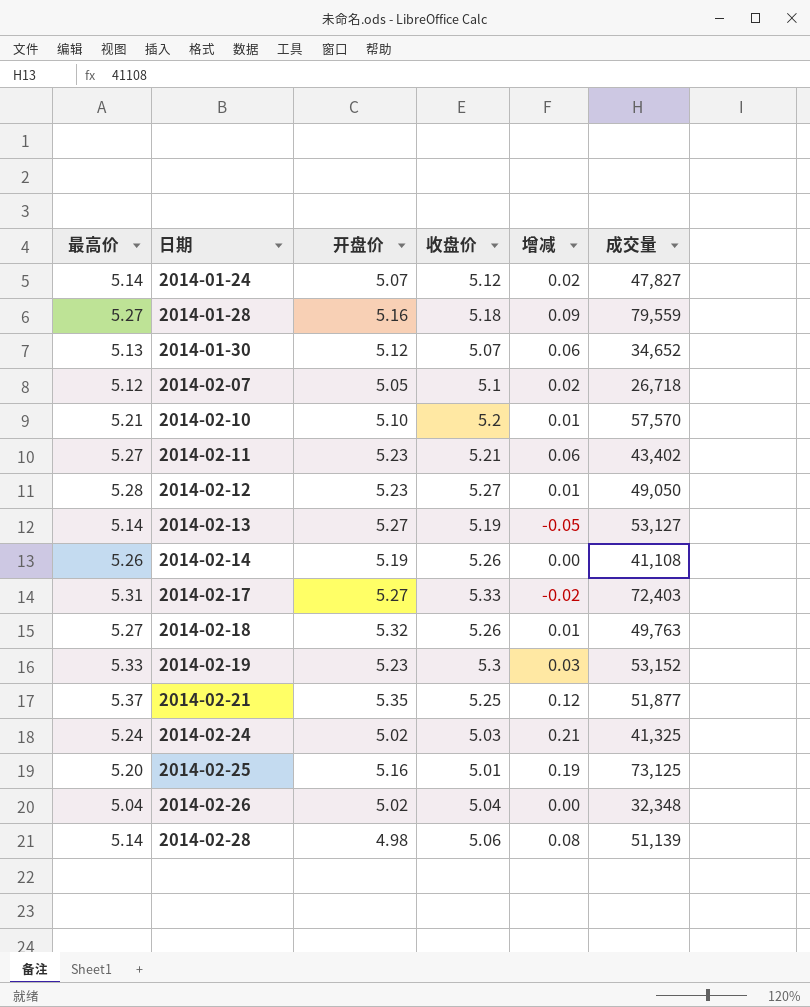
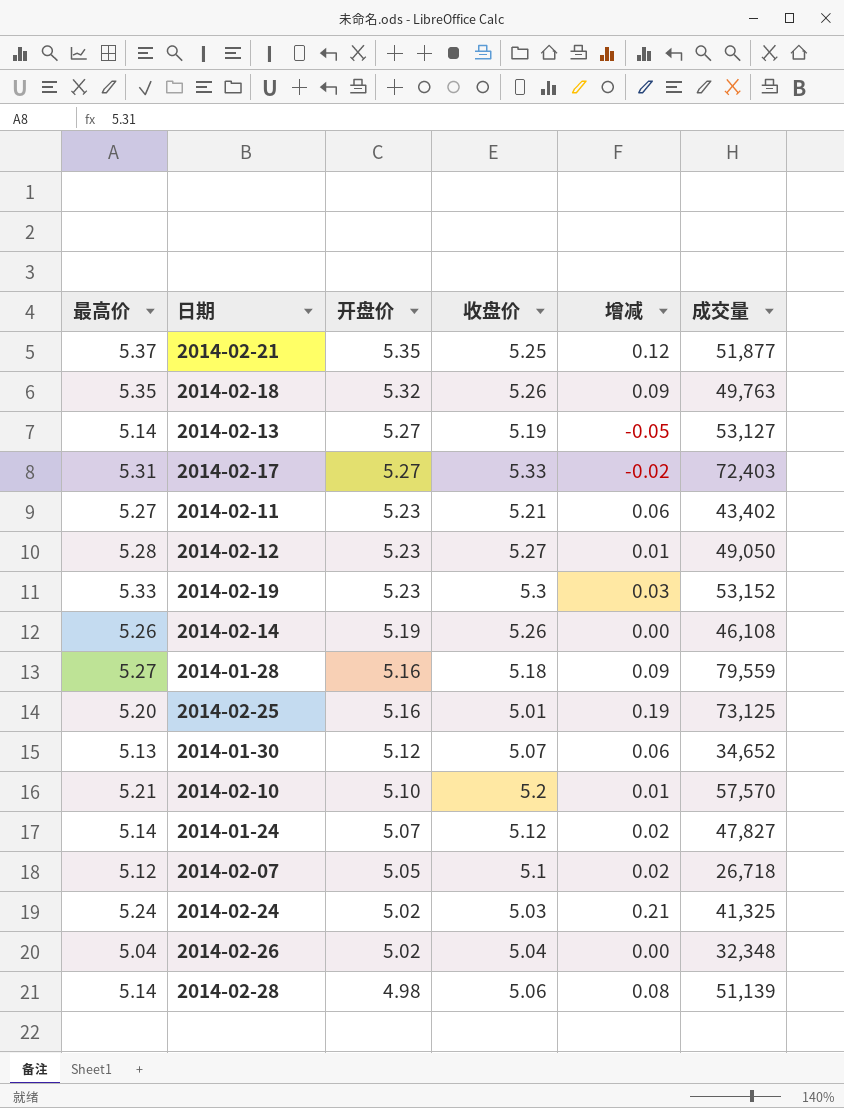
row order: 日期 ascending -> 开盘价 descending
2014-02-18 | 最高价: 5.27 -> 5.35
2014-02-18 | 增减: 0.01 -> 0.09
2014-02-14 | 成交量: 41,108 -> 46,108

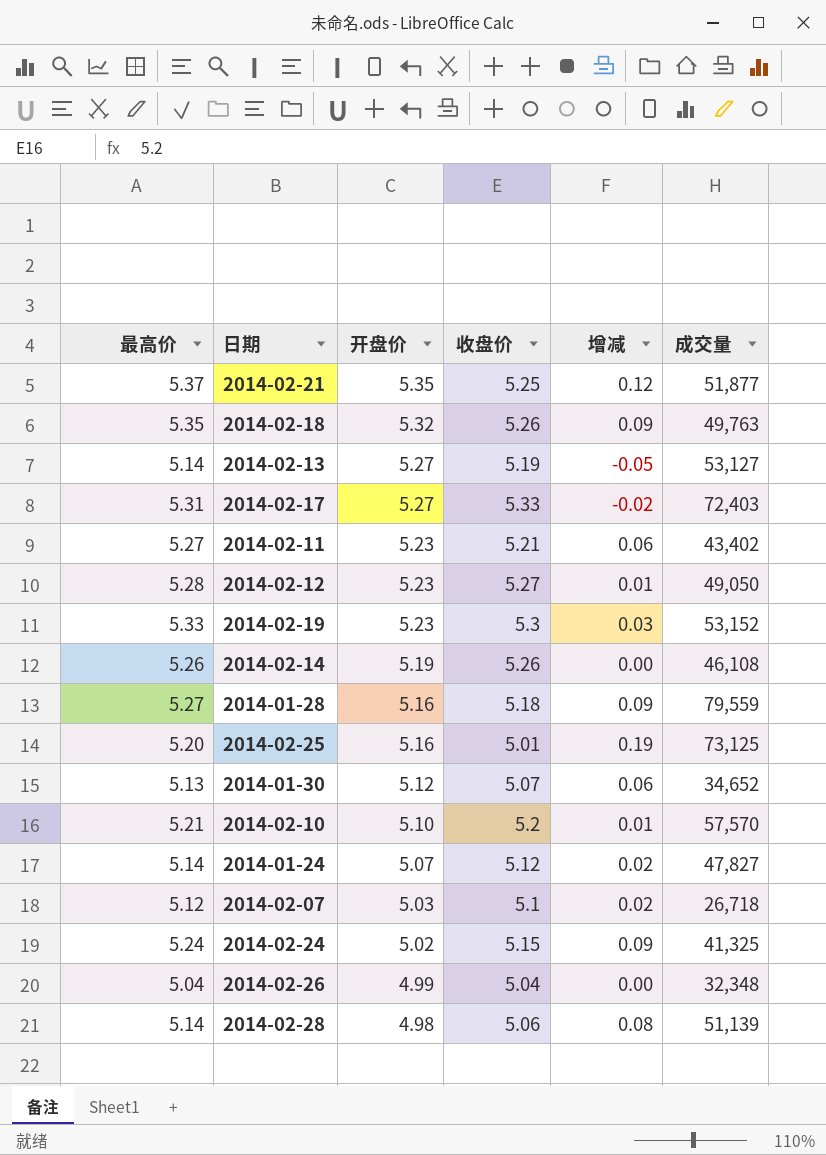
2014-02-07 | 开盘价: 5.05 -> 5.03
2014-02-24 | 收盘价: 5.03 -> 5.15
2014-02-24 | 增减: 0.21 -> 0.09
2014-02-26 | 开盘价: 5.02 -> 4.99

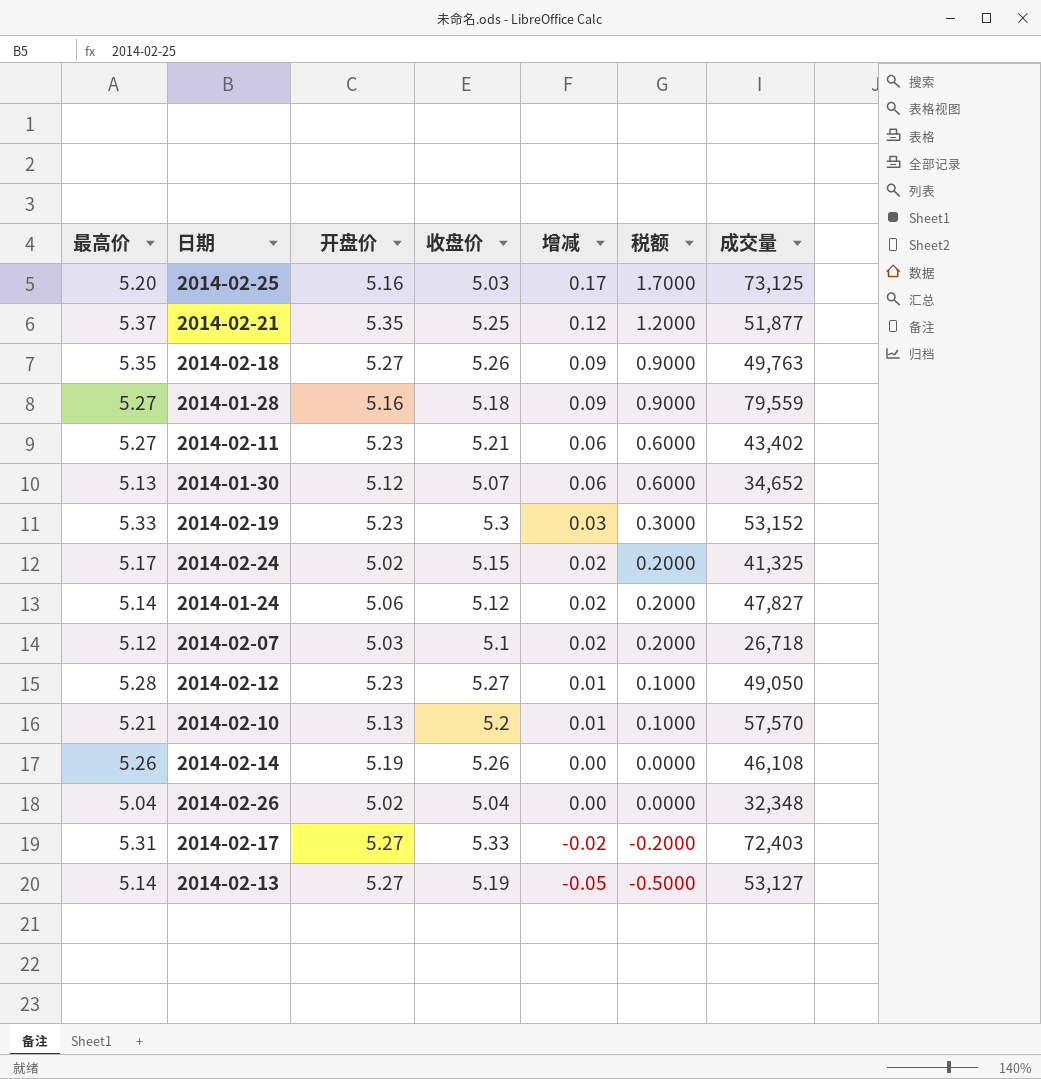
row order: 开盘价 descending -> 增减 descending
column 税额 | formula: none -> [增减] * 10
row 2014-02-28: 5.14 | 4.98 | 5.06 | 0.08 | 51,139 -> none
2014-02-25 | 收盘价: 5.01 -> 5.03
2014-02-25 | 增减: 0.19 -> 0.17
2014-02-18 | 开盘价: 5.32 -> 5.27
2014-02-24 | 最高价: 5.24 -> 5.17
2014-02-24 | 增减: 0.09 -> 0.02
2014-01-24 | 开盘价: 5.07 -> 5.06
2014-02-10 | 开盘价: 5.10 -> 5.13
2014-02-26 | 开盘价: 4.99 -> 5.02

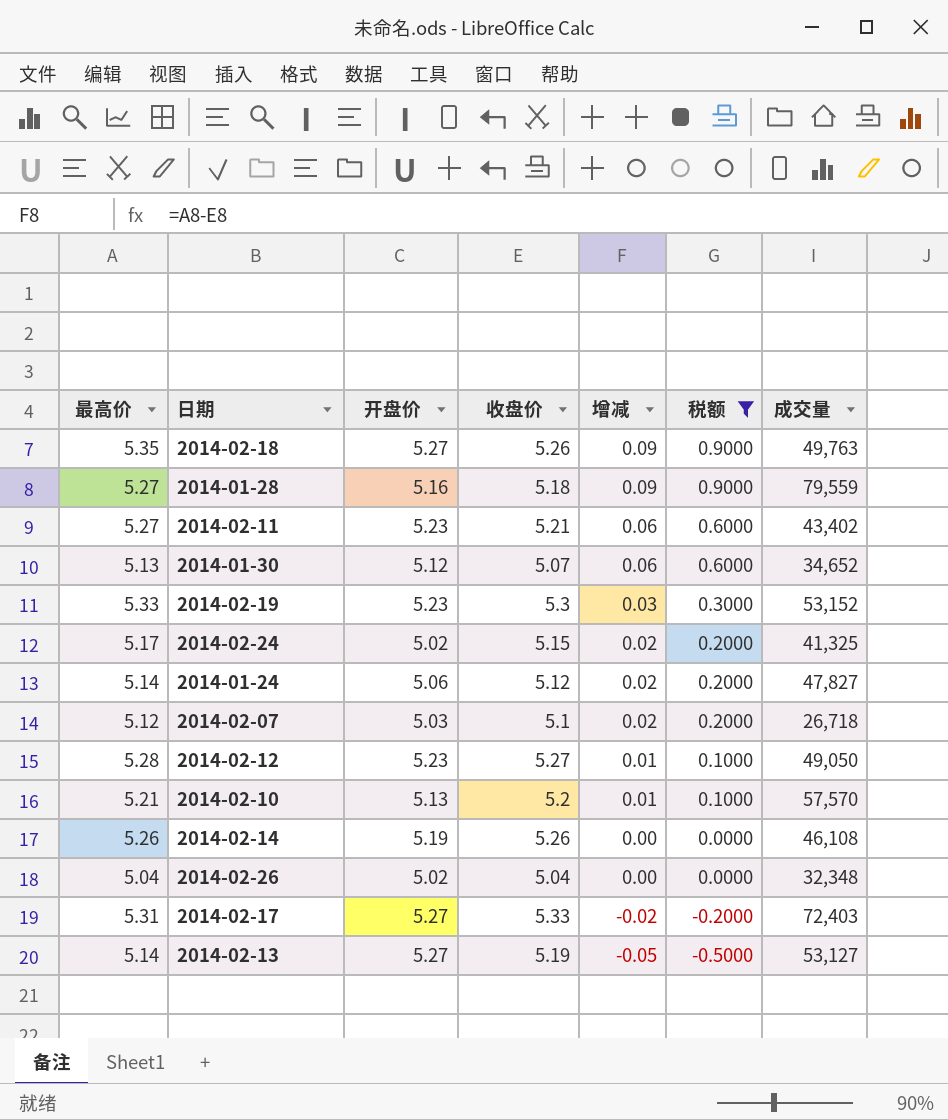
filter: none -> 税额 <= 0.9000

